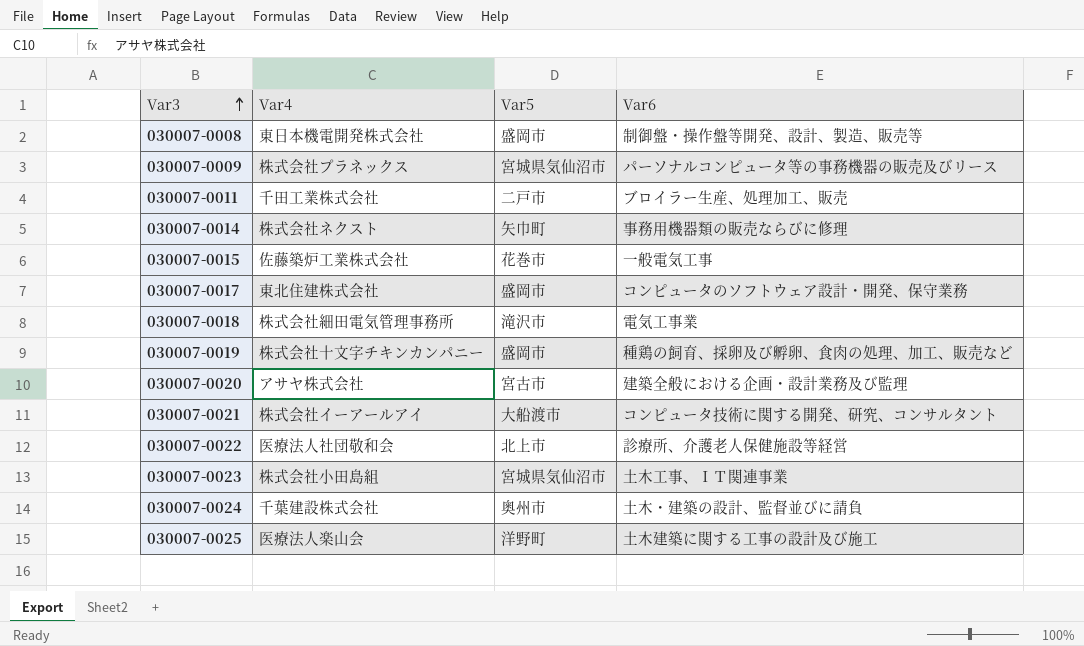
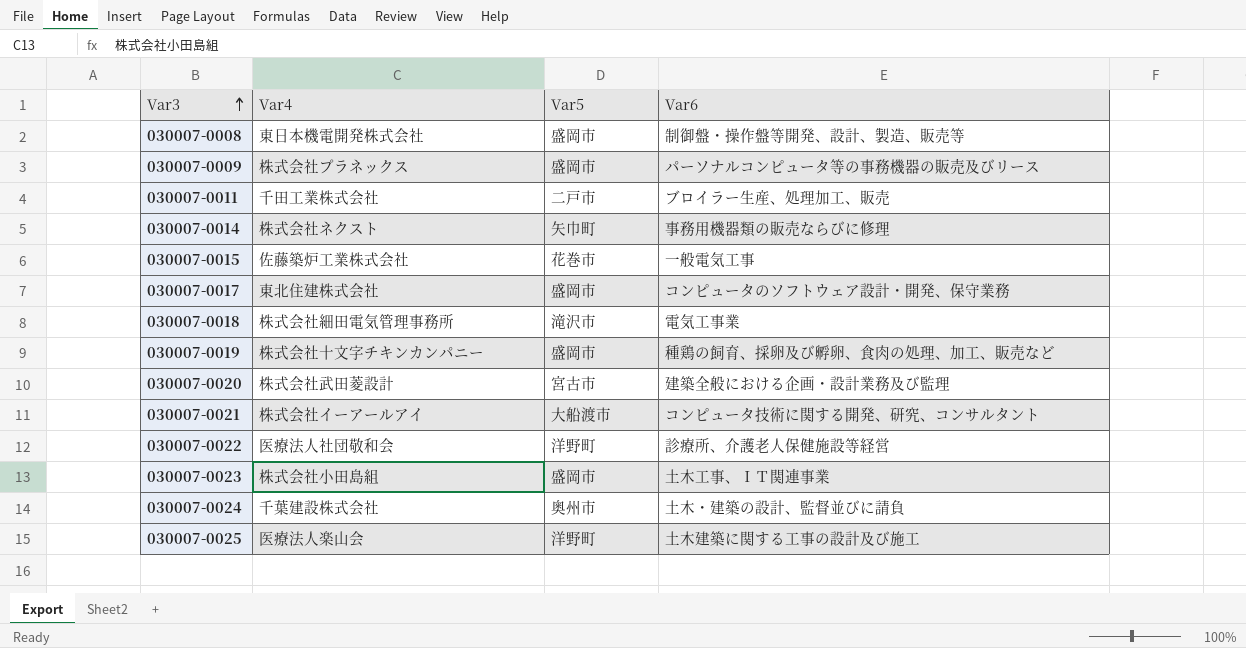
030007-0009 | Var5: 宮城県気仙沼市 -> 盛岡市
030007-0020 | Var4: アサヤ株式会社 -> 株式会社武田菱設計
030007-0022 | Var5: 北上市 -> 洋野町
030007-0023 | Var5: 宮城県気仙沼市 -> 盛岡市

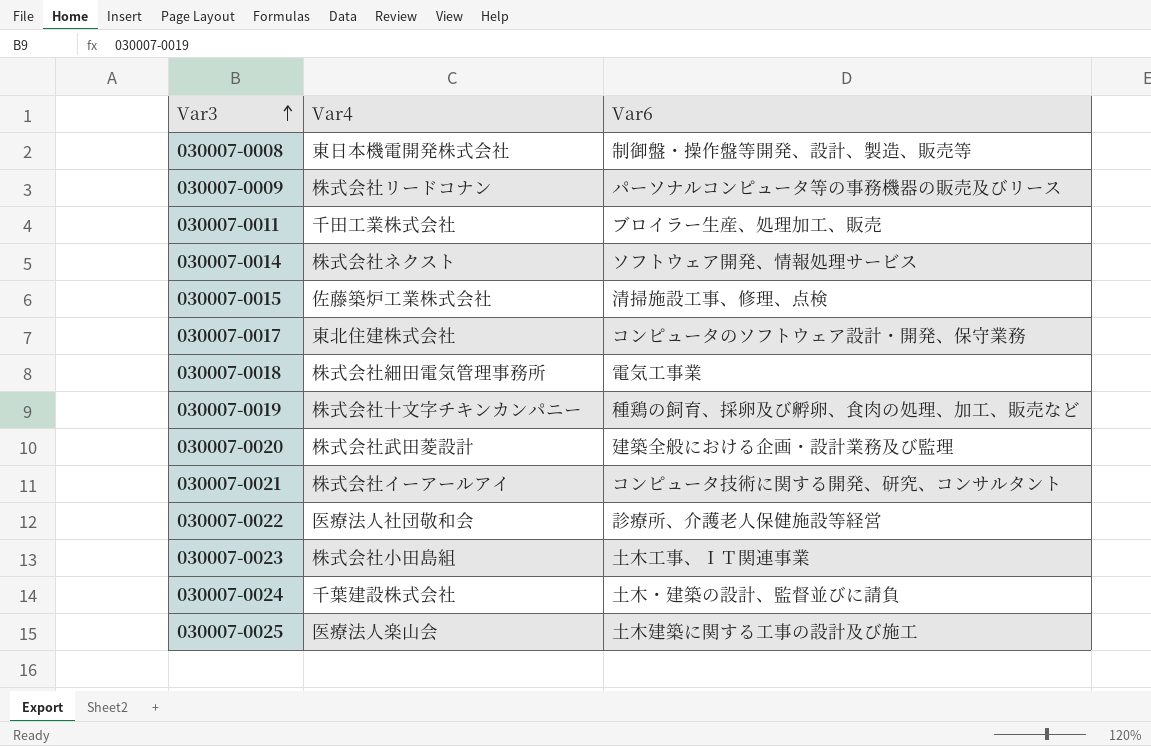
column Var5 | position: 3 -> none
030007-0009 | Var4: 株式会社プラネックス -> 株式会社リードコナン
030007-0014 | Var6: 事務用機器類の販売ならびに修理 -> ソフトウェア開発、情報処理サービス
030007-0015 | Var6: 一般電気工事 -> 清掃施設工事、修理、点検

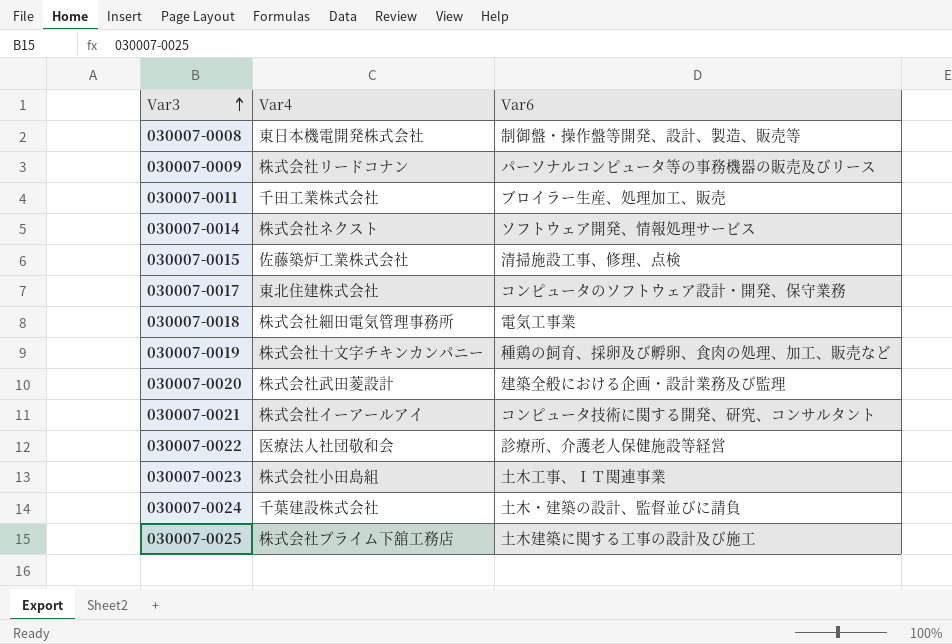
030007-0025 | Var4: 医療法人楽山会 -> 株式会社プライム下舘工務店

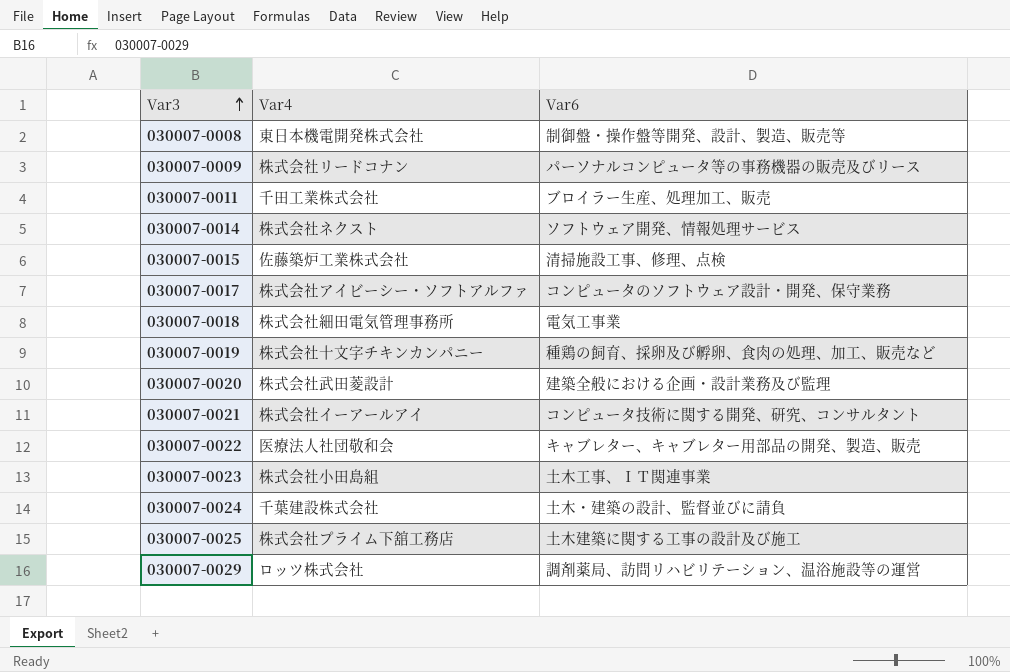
030007-0017 | Var4: 東北住建株式会社 -> 株式会社アイビーシー・ソフトアルファ
030007-0022 | Var6: 診療所、介護老人保健施設等経営 -> キャブレター、キャブレター用部品の開発、製造、販売
row 030007-0029: none -> ロッツ株式会社 | 調剤薬局、訪問リハビリテーション、温浴施設等の運営

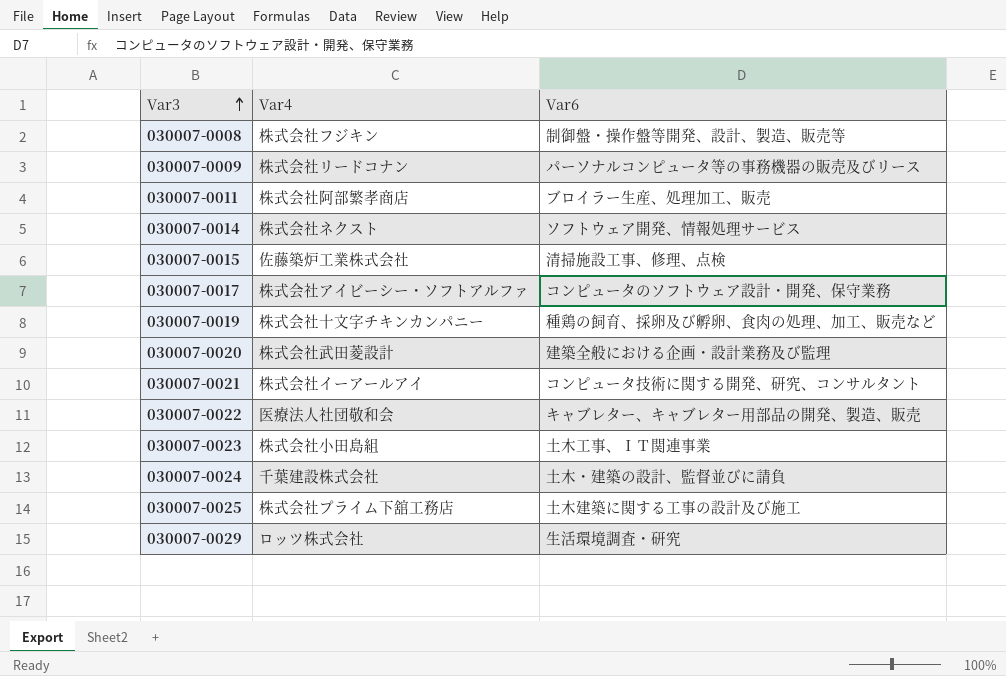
row 030007-0018: 株式会社細田電気管理事務所 | 電気工事業 -> none
030007-0008 | Var4: 東日本機電開発株式会社 -> 株式会社フジキン
030007-0011 | Var4: 千田工業株式会社 -> 株式会社阿部繁孝商店
030007-0029 | Var6: 調剤薬局、訪問リハビリテーション、温浴施設等の運営 -> 生活環境調査・研究

